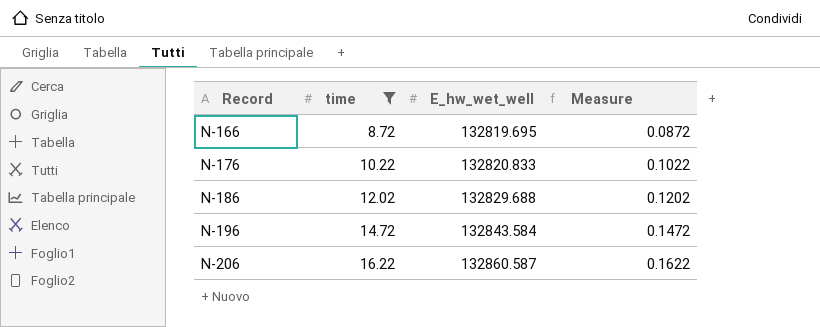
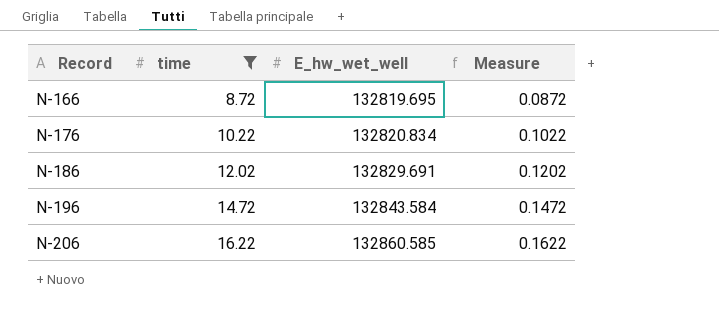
N-176 | E_hw_wet_well: 132820.833 -> 132820.834
N-186 | E_hw_wet_well: 132829.688 -> 132829.691
N-206 | E_hw_wet_well: 132860.587 -> 132860.585

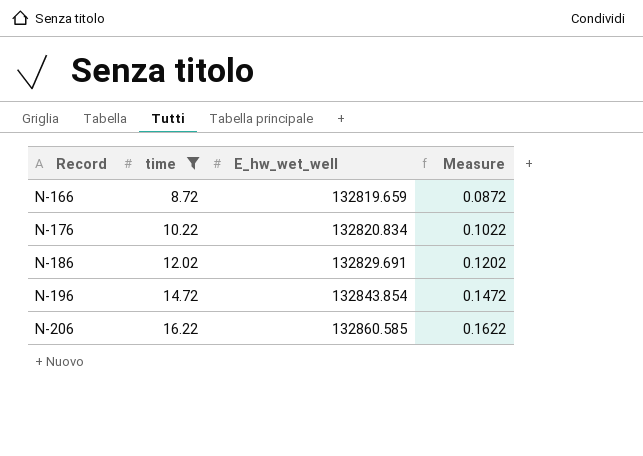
N-166 | E_hw_wet_well: 132819.695 -> 132819.659
N-196 | E_hw_wet_well: 132843.584 -> 132843.854

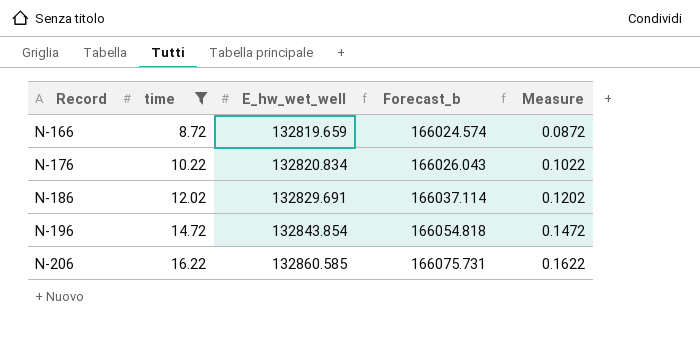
column Forecast_b | formula: none -> [E_hw_wet_well] * 1.25

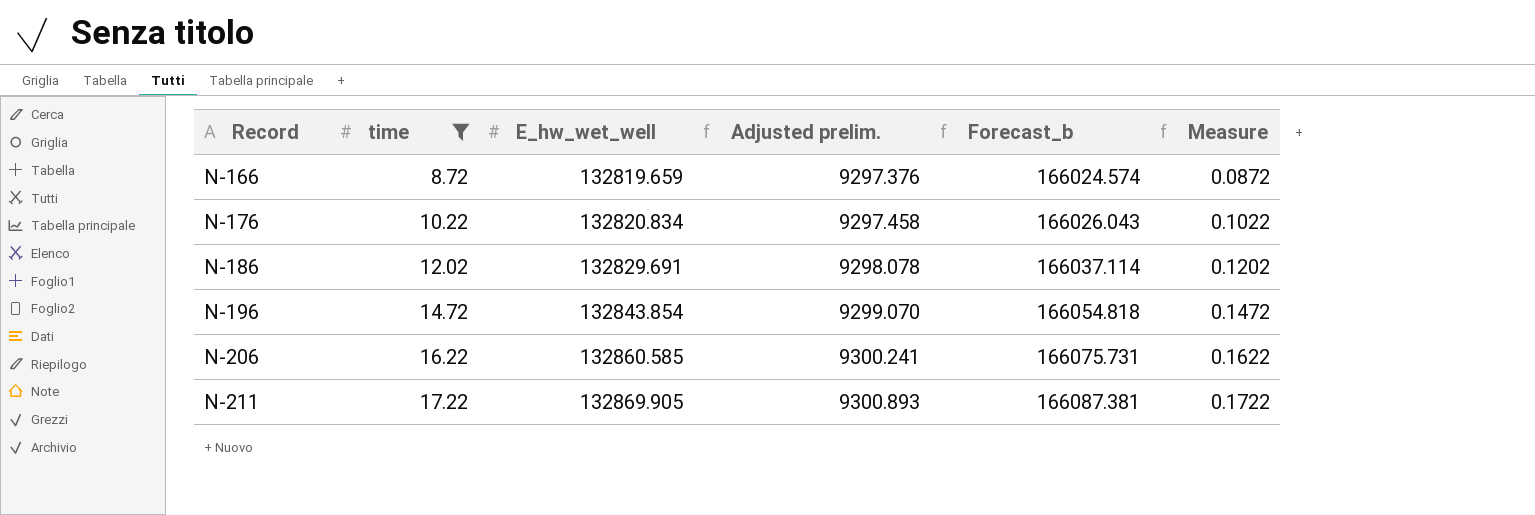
column Adjusted prelim. | formula: none -> [E_hw_wet_well] * 0.07
row N-211: none -> 17.22 | 132869.905 | 9300.893 | 166087.381 | 0.1722

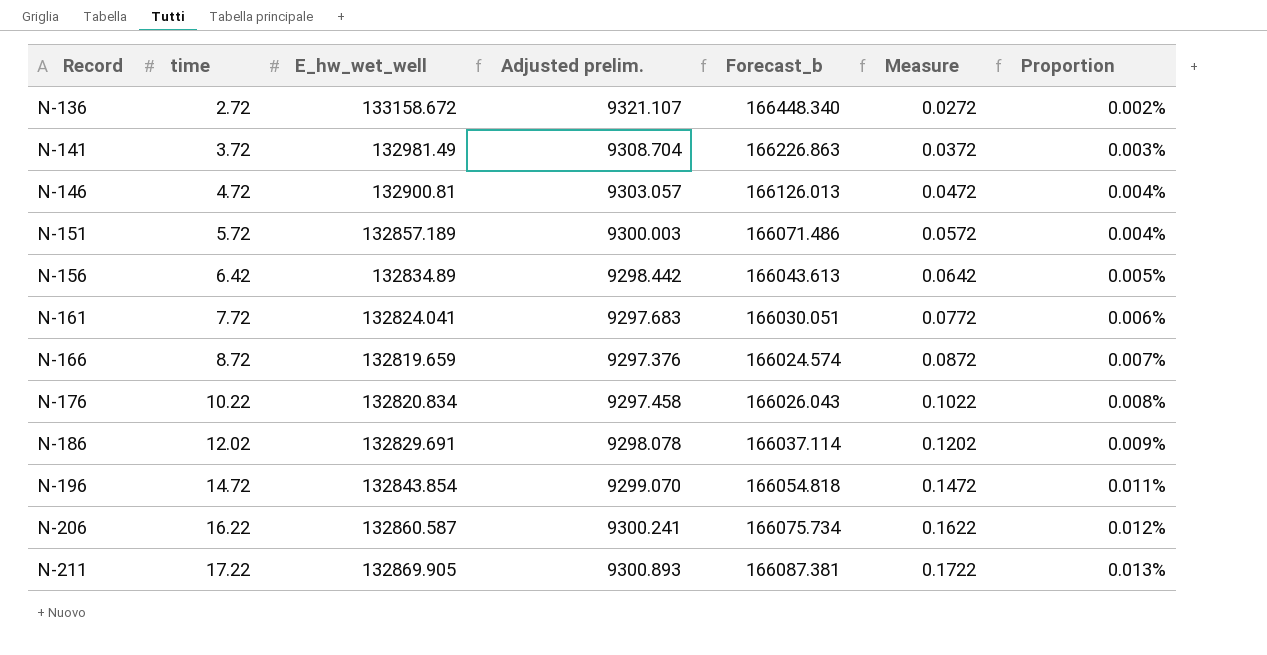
filter: time >= 8.72 -> none
column Proportion | formula: none -> [time] / [E_hw_wet_well]
N-206 | E_hw_wet_well: 132860.585 -> 132860.587
N-206 | Forecast_b: 166075.731 -> 166075.734

